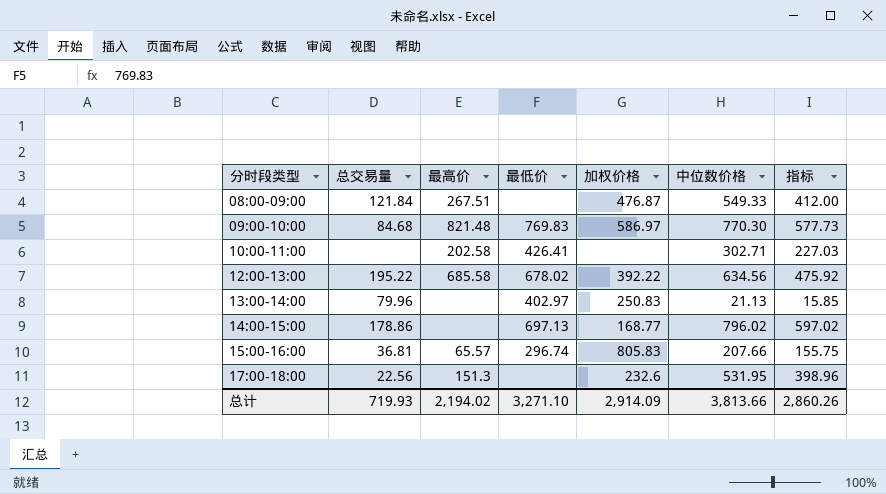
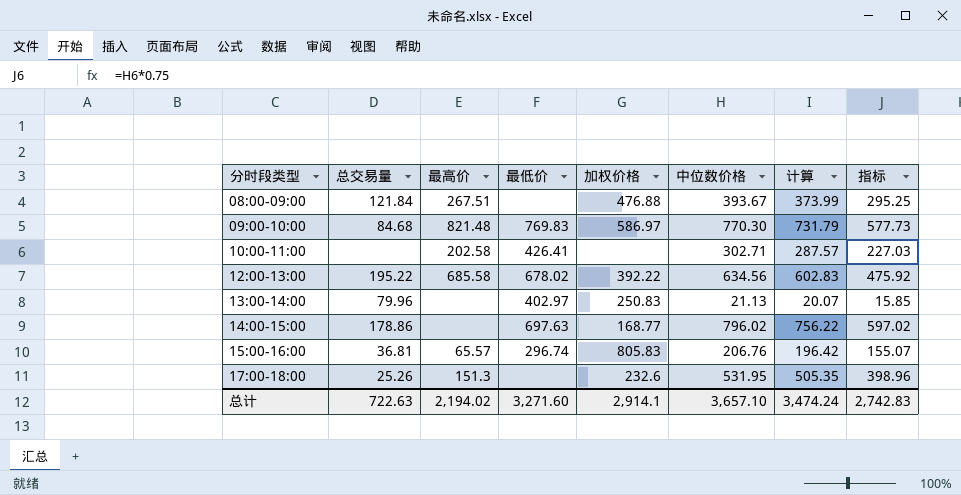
column 计算 | formula: none -> [中位数价格] * 0.95
08:00-09:00 | 加权价格: 476.87 -> 476.88
08:00-09:00 | 中位数价格: 549.33 -> 393.67
08:00-09:00 | 指标: 412.00 -> 295.25
14:00-15:00 | 最低价: 697.13 -> 697.63
15:00-16:00 | 中位数价格: 207.66 -> 206.76
15:00-16:00 | 指标: 155.75 -> 155.07
17:00-18:00 | 总交易量: 22.56 -> 25.26
总计 | 总交易量: 719.93 -> 722.63
总计 | 最低价: 3,271.10 -> 3,271.60
总计 | 加权价格: 2,914.09 -> 2,914.1
总计 | 中位数价格: 3,813.66 -> 3,657.10
总计 | 指标: 2,860.26 -> 2,742.83

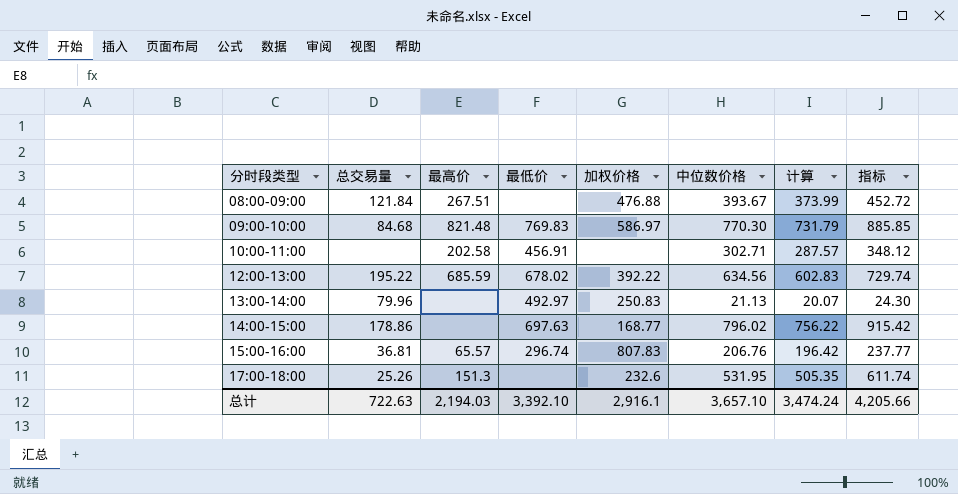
column 指标 | formula: [中位数价格] * 0.75 -> [中位数价格] * 1.15
10:00-11:00 | 最低价: 426.41 -> 456.91
12:00-13:00 | 最高价: 685.58 -> 685.59
13:00-14:00 | 最低价: 402.97 -> 492.97
15:00-16:00 | 加权价格: 805.83 -> 807.83
总计 | 最高价: 2,194.02 -> 2,194.03
总计 | 最低价: 3,271.60 -> 3,392.10
总计 | 加权价格: 2,914.1 -> 2,916.1
总计 | 指标: 2,742.83 -> 4,205.66

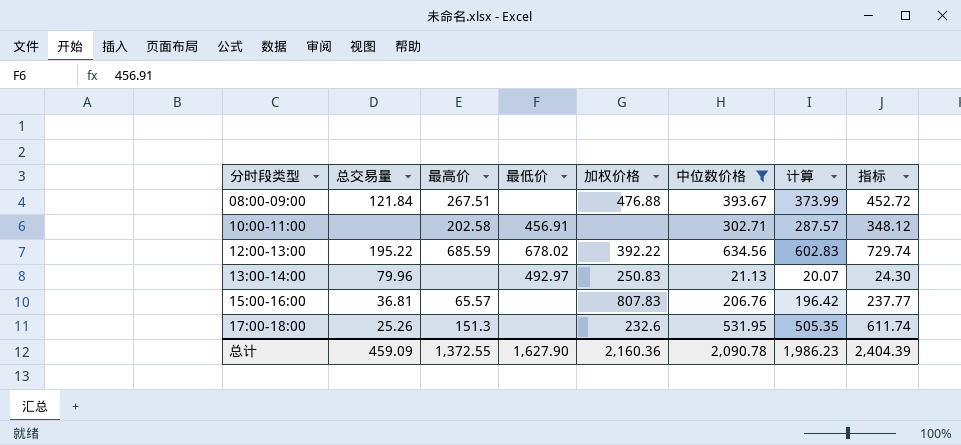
filter: none -> 中位数价格 <= 634.56
15:00-16:00 | 最低价: 296.74 -> none
总计 | 总交易量: 722.63 -> 459.09
总计 | 最高价: 2,194.03 -> 1,372.55
总计 | 最低价: 3,392.10 -> 1,627.90
总计 | 加权价格: 2,916.1 -> 2,160.36
总计 | 中位数价格: 3,657.10 -> 2,090.78
总计 | 计算: 3,474.24 -> 1,986.23
总计 | 指标: 4,205.66 -> 2,404.39

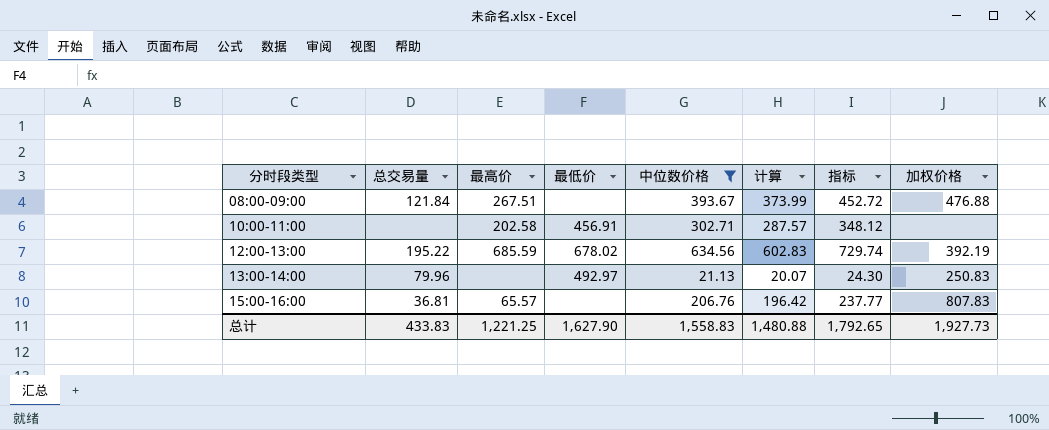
column 加权价格 | position: 5 -> 8
row 17:00-18:00: 25.26 | 151.3 | none | 232.6 | 531.95 | 505.35 | 611.74 -> none
12:00-13:00 | 加权价格: 392.22 -> 392.19
总计 | 总交易量: 459.09 -> 433.83
总计 | 最高价: 1,372.55 -> 1,221.25
总计 | 中位数价格: 2,090.78 -> 1,558.83
总计 | 计算: 1,986.23 -> 1,480.88
总计 | 指标: 2,404.39 -> 1,792.65
总计 | 加权价格: 2,160.36 -> 1,927.73

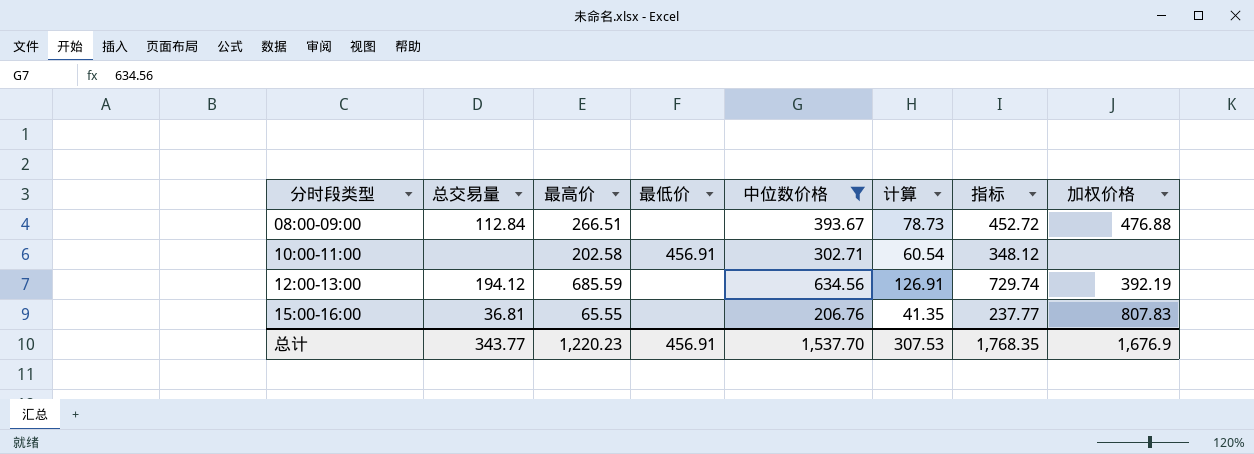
column 计算 | formula: [中位数价格] * 0.95 -> [中位数价格] * 0.2
row 13:00-14:00: 79.96 | none | 492.97 | 21.13 | 20.07 | 24.30 | 250.83 -> none
08:00-09:00 | 总交易量: 121.84 -> 112.84
08:00-09:00 | 最高价: 267.51 -> 266.51
12:00-13:00 | 总交易量: 195.22 -> 194.12
12:00-13:00 | 最低价: 678.02 -> none
15:00-16:00 | 最高价: 65.57 -> 65.55
总计 | 总交易量: 433.83 -> 343.77
总计 | 最高价: 1,221.25 -> 1,220.23
总计 | 最低价: 1,627.90 -> 456.91
总计 | 中位数价格: 1,558.83 -> 1,537.70
总计 | 计算: 1,480.88 -> 307.53
总计 | 指标: 1,792.65 -> 1,768.35
总计 | 加权价格: 1,927.73 -> 1,676.9

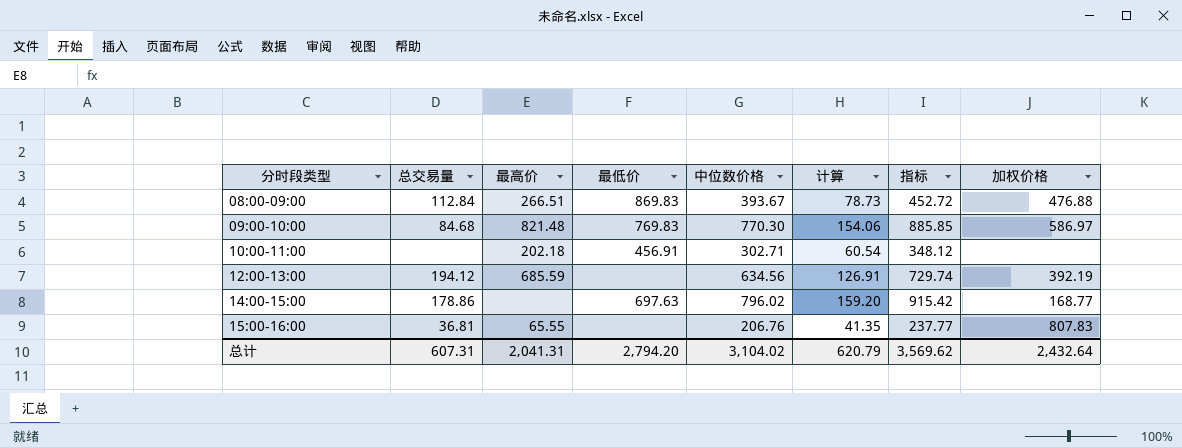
filter: 中位数价格 <= 634.56 -> none
08:00-09:00 | 最低价: none -> 869.83
10:00-11:00 | 最高价: 202.58 -> 202.18
总计 | 总交易量: 343.77 -> 607.31
总计 | 最高价: 1,220.23 -> 2,041.31
总计 | 最低价: 456.91 -> 2,794.20
总计 | 中位数价格: 1,537.70 -> 3,104.02
总计 | 计算: 307.53 -> 620.79
总计 | 指标: 1,768.35 -> 3,569.62
总计 | 加权价格: 1,676.9 -> 2,432.64

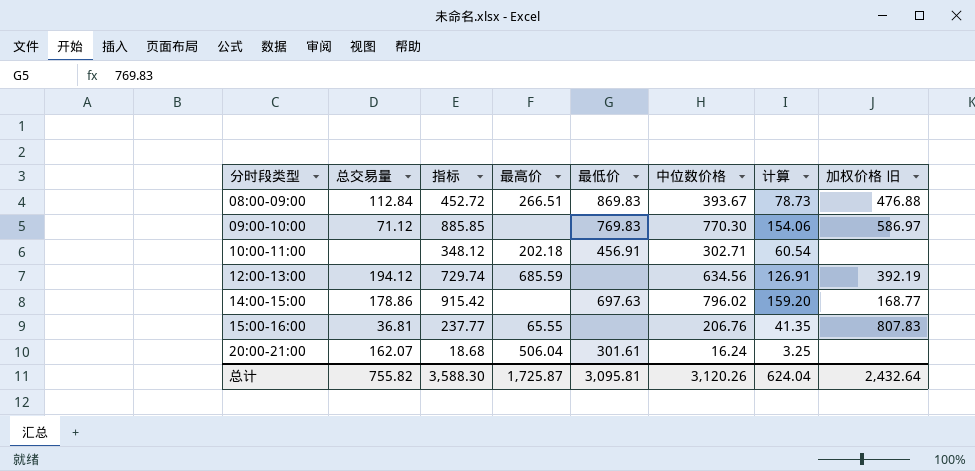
column 指标 | position: 7 -> 3
column name: 加权价格 -> 加权价格 旧
09:00-10:00 | 总交易量: 84.68 -> 71.12
09:00-10:00 | 最高价: 821.48 -> none
row 20:00-21:00: none -> 162.07 | 18.68 | 506.04 | 301.61 | 16.24 | 3.25 | none
总计 | 总交易量: 607.31 -> 755.82
总计 | 指标: 3,569.62 -> 3,588.30
总计 | 最高价: 2,041.31 -> 1,725.87
总计 | 最低价: 2,794.20 -> 3,095.81
总计 | 中位数价格: 3,104.02 -> 3,120.26
总计 | 计算: 620.79 -> 624.04

